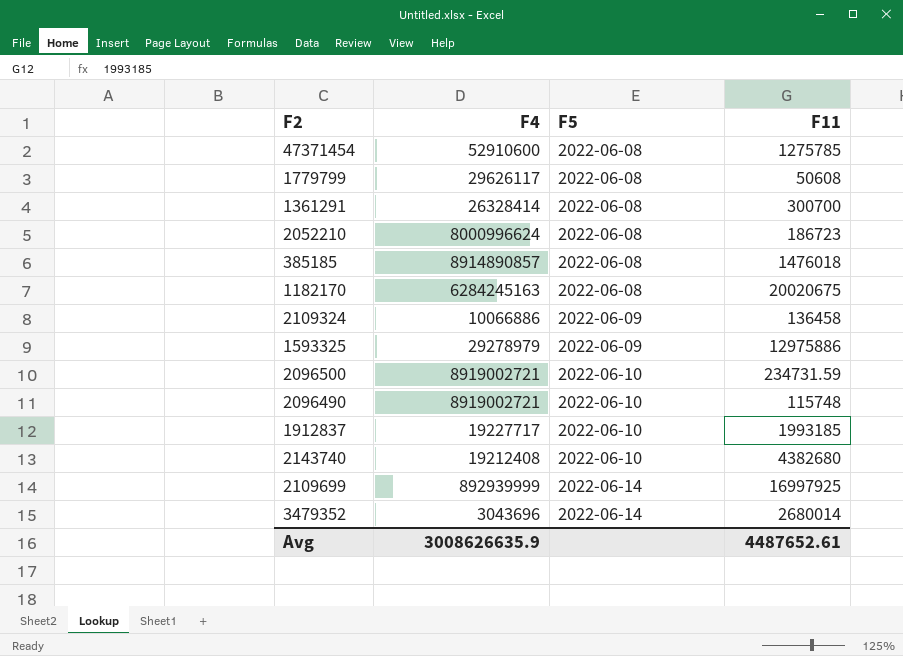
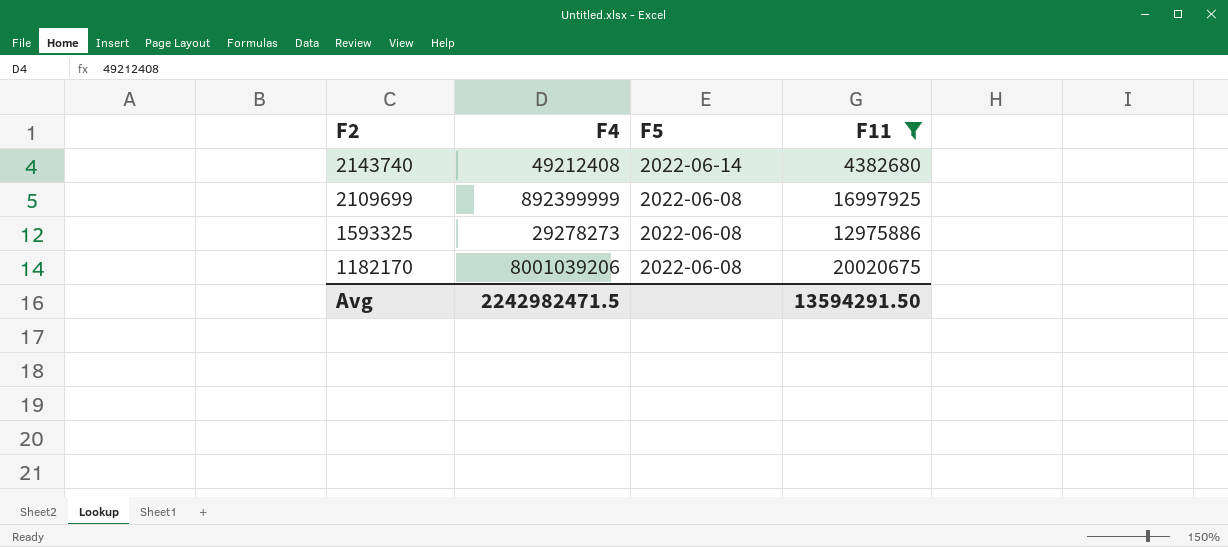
filter: none -> F11 >= 4382680
row order: F5 ascending -> F2 descending
2143740 | F4: 19212408 -> 49212408
2143740 | F5: 2022-06-10 -> 2022-06-14
2109699 | F4: 892939999 -> 892399999
2109699 | F5: 2022-06-14 -> 2022-06-08
1593325 | F4: 29278979 -> 29278273
1593325 | F5: 2022-06-09 -> 2022-06-08
1182170 | F4: 6284245163 -> 8001039206
Avg | F4: 3008626635.9 -> 2242982471.5
Avg | F11: 4487652.61 -> 13594291.50

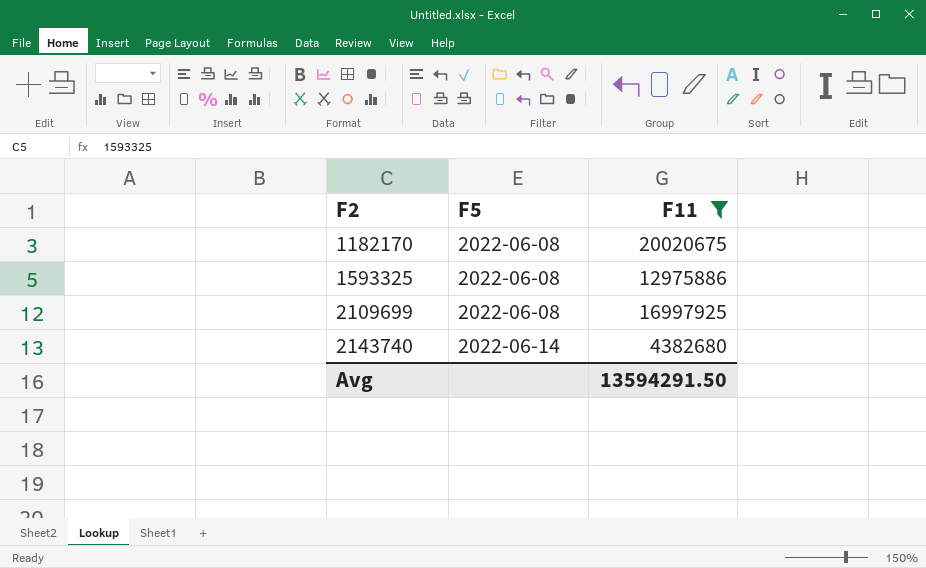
row order: F2 descending -> F2 ascending
column F4 | position: 2 -> none

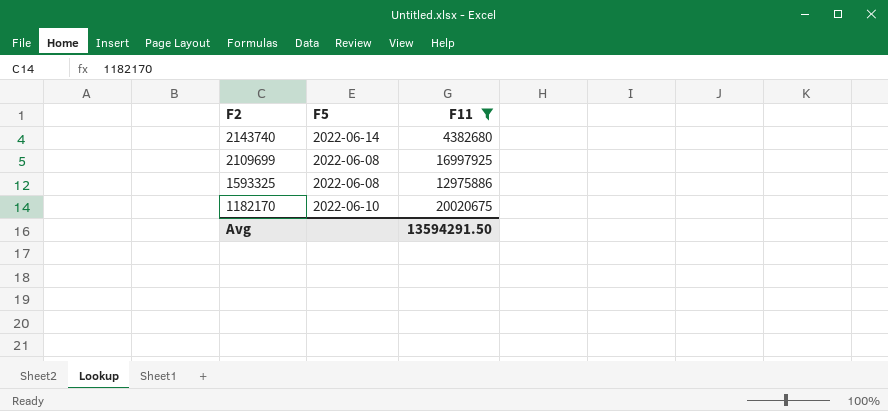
row order: F2 ascending -> F2 descending
1182170 | F5: 2022-06-08 -> 2022-06-10

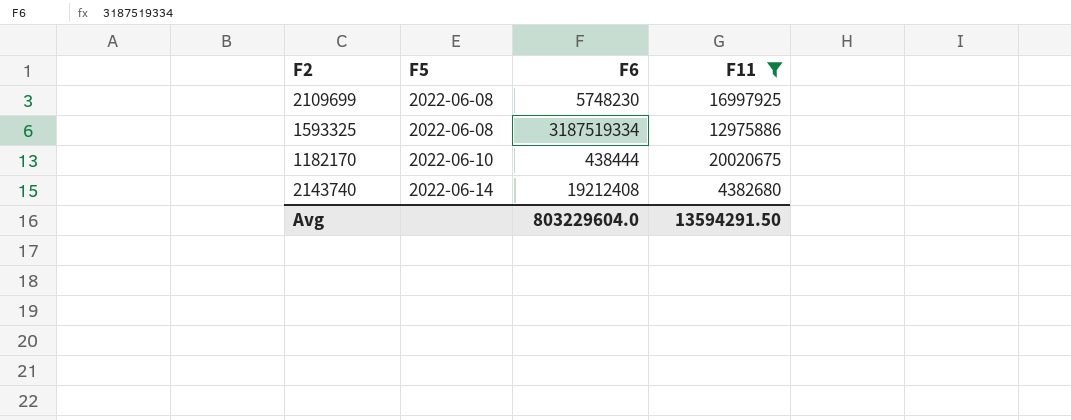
row order: F2 descending -> F5 ascending
column F6 | position: none -> 3

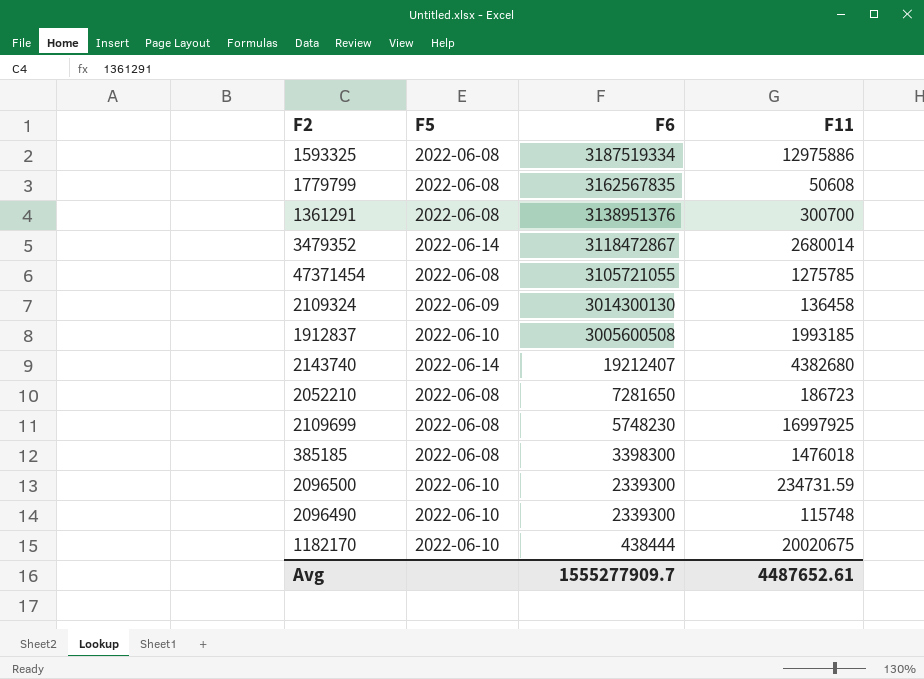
filter: F11 >= 4382680 -> none
row order: F5 ascending -> F6 descending
2143740 | F6: 19212408 -> 19212407
Avg | F6: 803229604.0 -> 1555277909.7
Avg | F11: 13594291.50 -> 4487652.61

